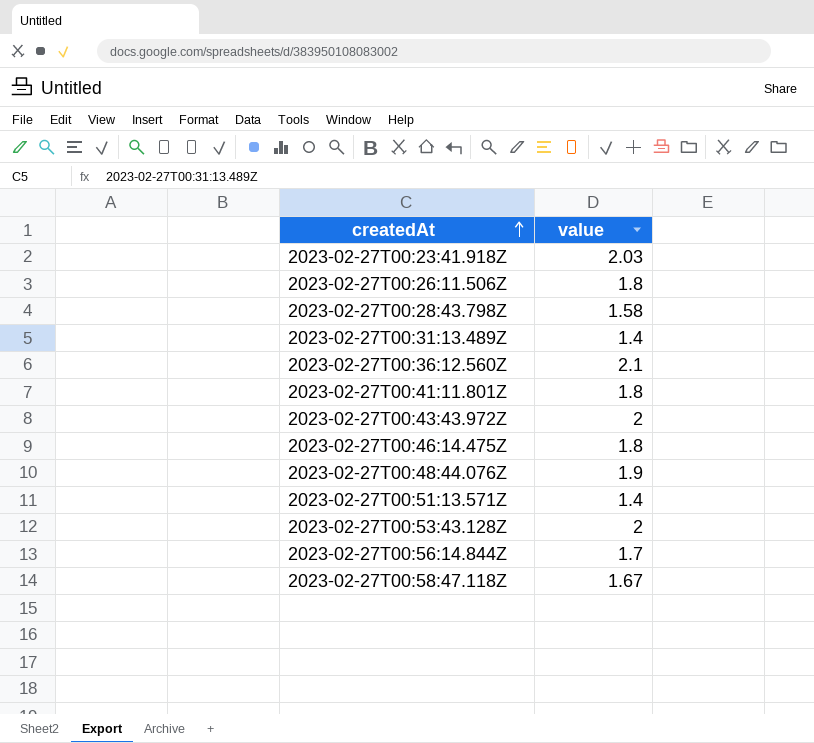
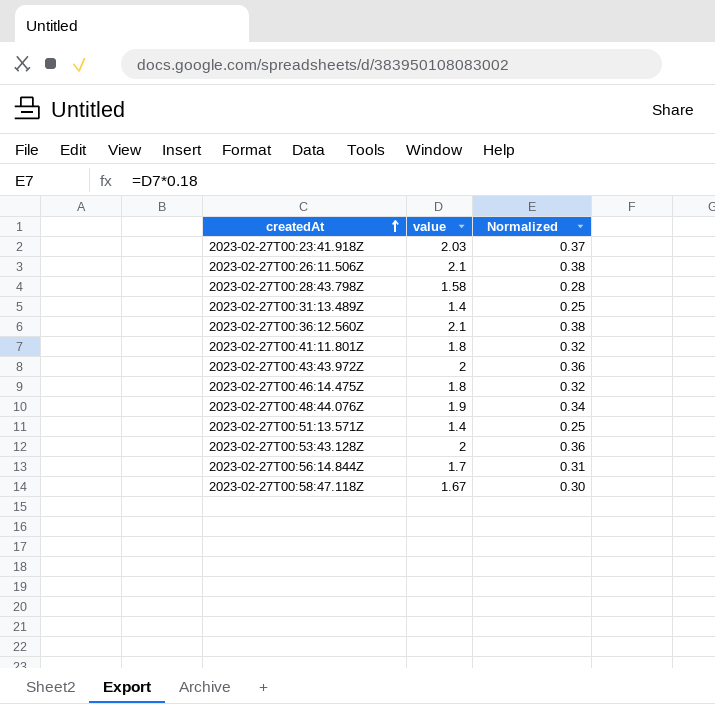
column Normalized | formula: none -> [value] * 0.18
2023-02-27T00:26:11.506Z | value: 1.8 -> 2.1

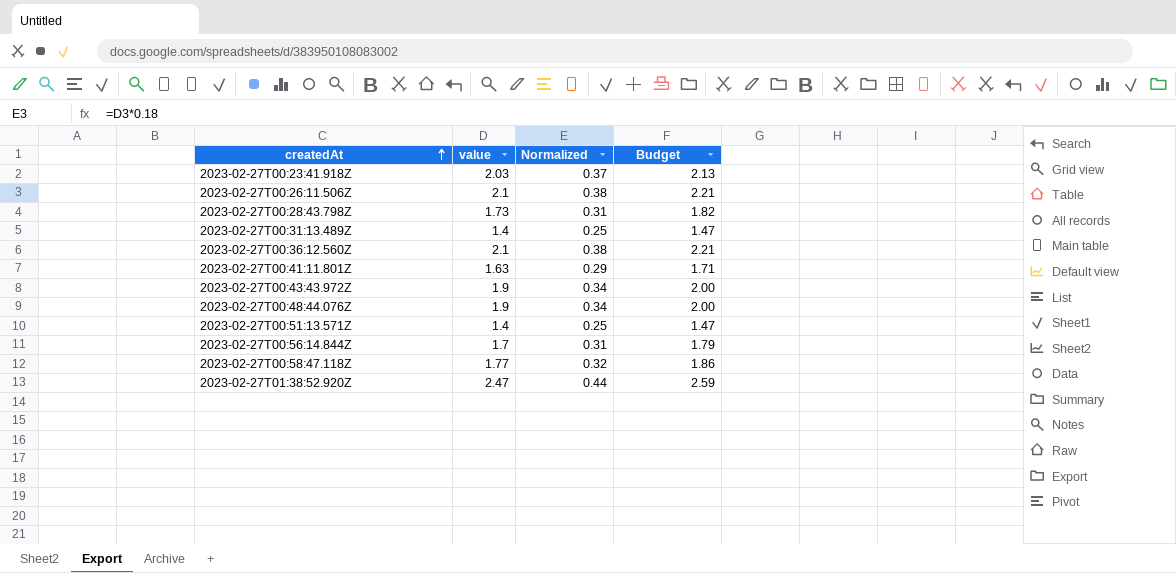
column Budget | formula: none -> [value] * 1.05
row 2023-02-27T00:46:14.475Z: 1.8 | 0.32 -> none
row 2023-02-27T00:53:43.128Z: 2 | 0.36 -> none
2023-02-27T00:28:43.798Z | value: 1.58 -> 1.73
2023-02-27T00:28:43.798Z | Normalized: 0.28 -> 0.31
2023-02-27T00:41:11.801Z | value: 1.8 -> 1.63
2023-02-27T00:41:11.801Z | Normalized: 0.32 -> 0.29
2023-02-27T00:43:43.972Z | value: 2 -> 1.9
2023-02-27T00:43:43.972Z | Normalized: 0.36 -> 0.34
2023-02-27T00:58:47.118Z | value: 1.67 -> 1.77
2023-02-27T00:58:47.118Z | Normalized: 0.30 -> 0.32
row 2023-02-27T01:38:52.920Z: none -> 2.47 | 0.44 | 2.59

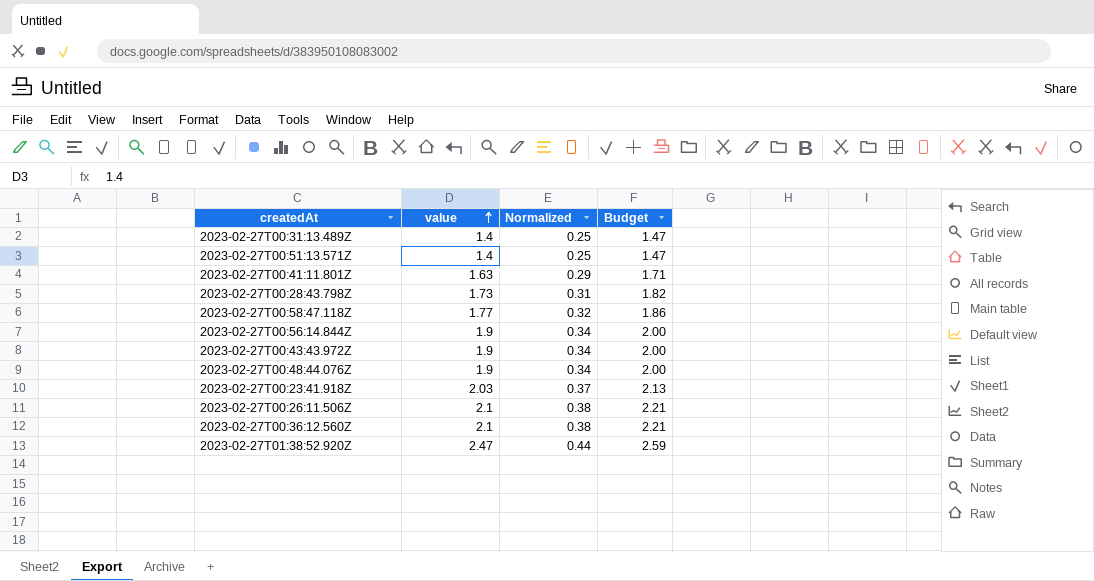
row order: createdAt ascending -> value ascending
2023-02-27T00:56:14.844Z | value: 1.7 -> 1.9
2023-02-27T00:56:14.844Z | Normalized: 0.31 -> 0.34
2023-02-27T00:56:14.844Z | Budget: 1.79 -> 2.00

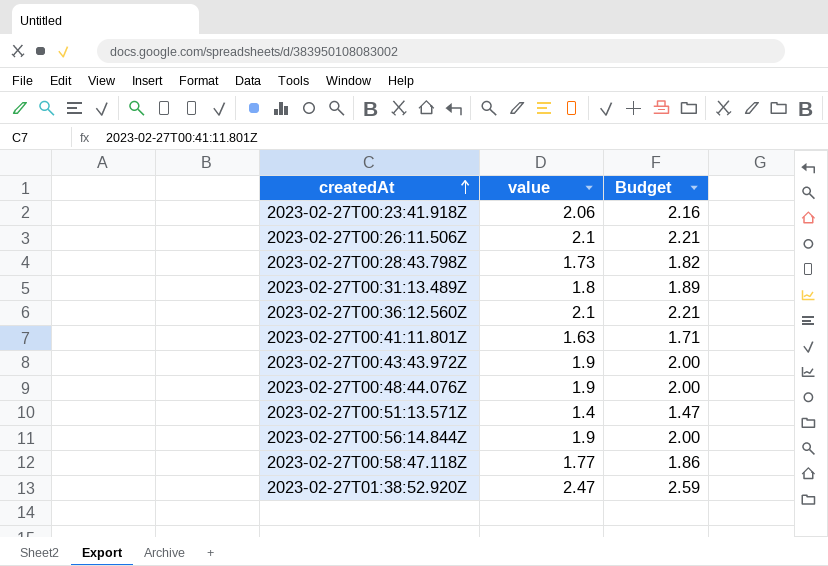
row order: value ascending -> createdAt ascending
column Normalized | formula: [value] * 0.18 -> none
2023-02-27T00:23:41.918Z | value: 2.03 -> 2.06
2023-02-27T00:23:41.918Z | Budget: 2.13 -> 2.16
2023-02-27T00:31:13.489Z | value: 1.4 -> 1.8
2023-02-27T00:31:13.489Z | Budget: 1.47 -> 1.89

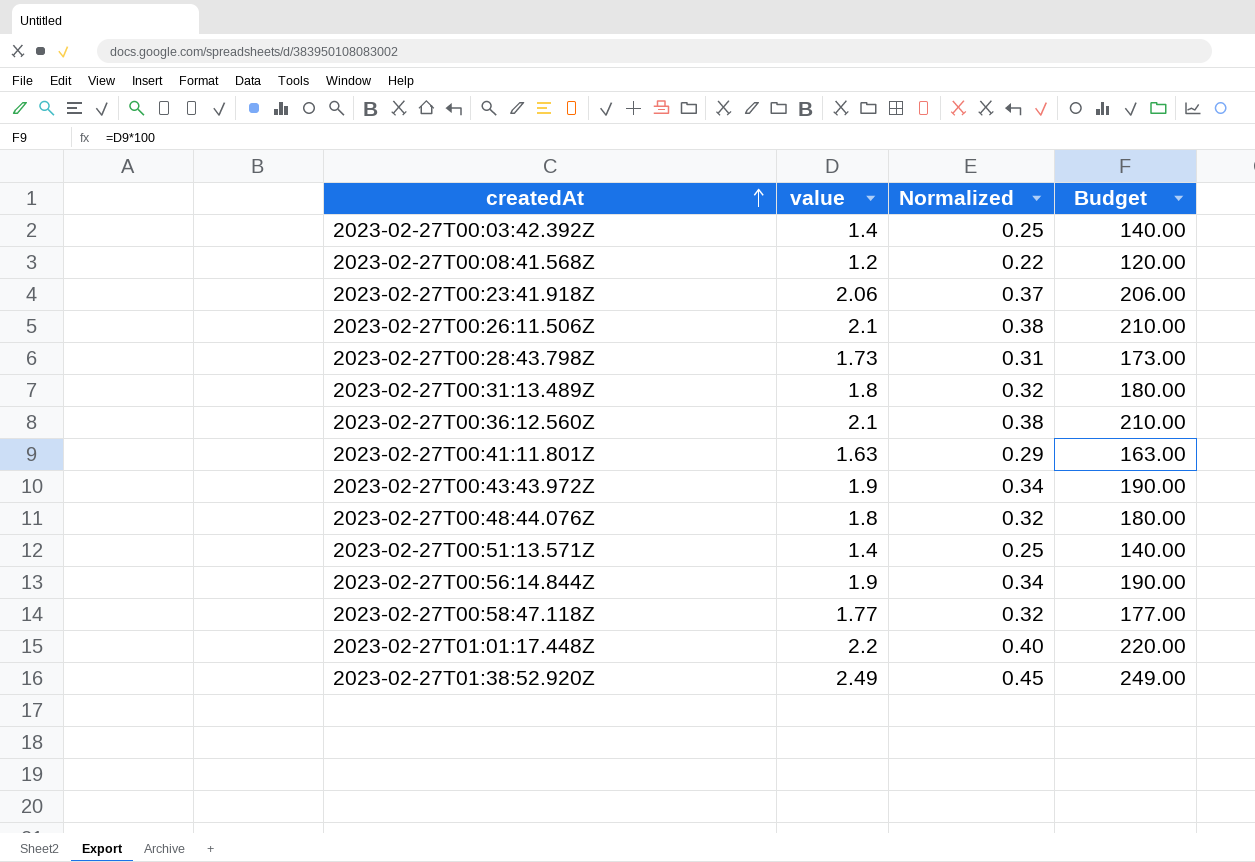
column Normalized | formula: none -> [value] * 0.18
column Budget | formula: [value] * 1.05 -> [value] * 100
row 2023-02-27T00:03:42.392Z: none -> 1.4 | 0.25 | 140.00
row 2023-02-27T00:08:41.568Z: none -> 1.2 | 0.22 | 120.00
2023-02-27T00:48:44.076Z | value: 1.9 -> 1.8
row 2023-02-27T01:01:17.448Z: none -> 2.2 | 0.40 | 220.00
2023-02-27T01:38:52.920Z | value: 2.47 -> 2.49

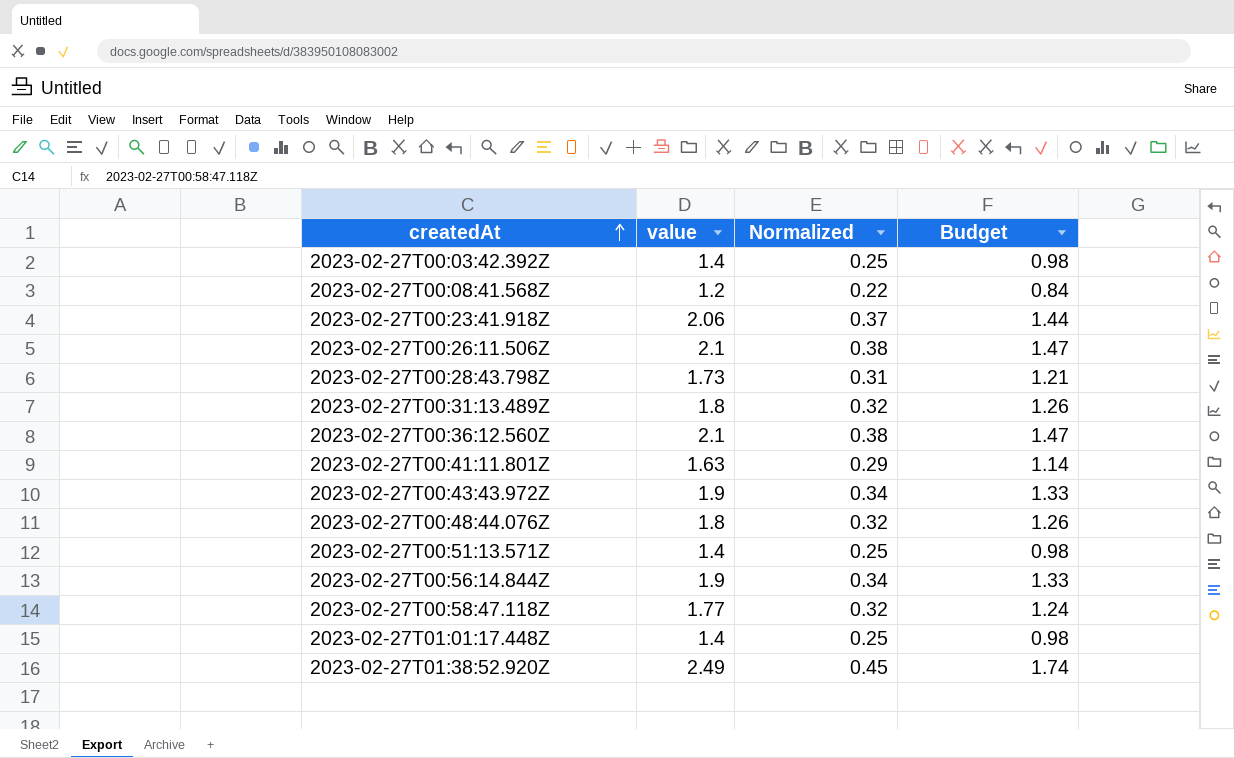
column Budget | formula: [value] * 100 -> [value] * 0.7
2023-02-27T01:01:17.448Z | value: 2.2 -> 1.4
2023-02-27T01:01:17.448Z | Normalized: 0.40 -> 0.25

